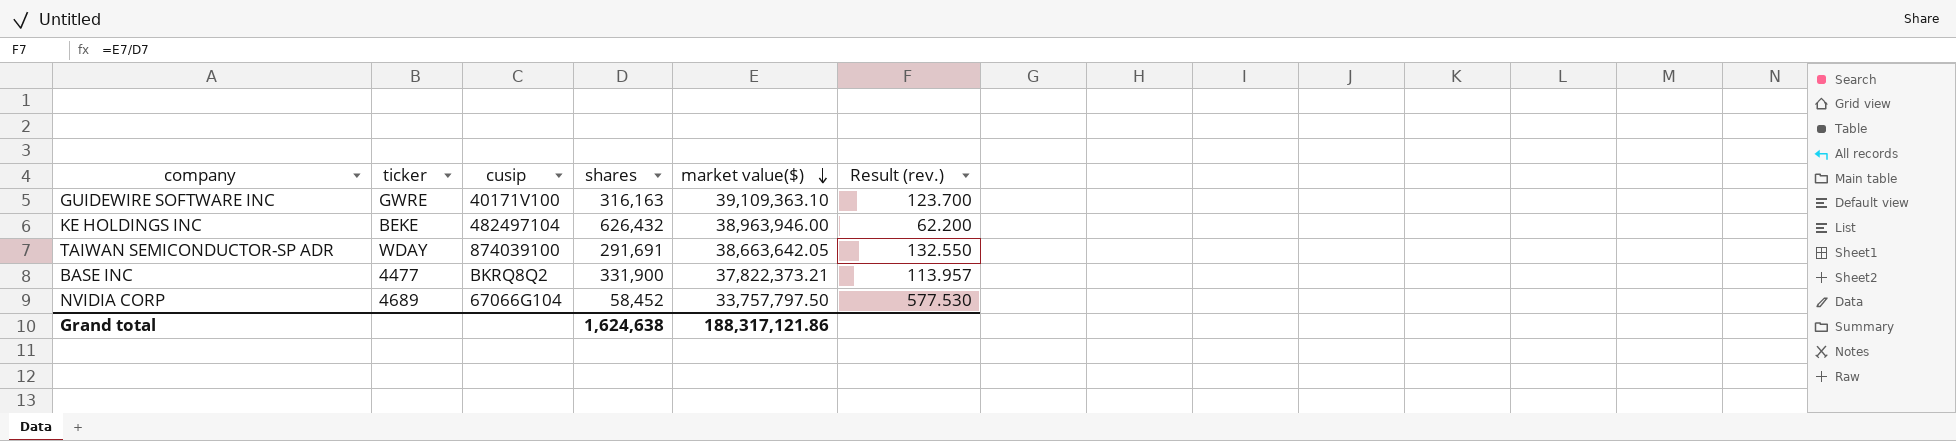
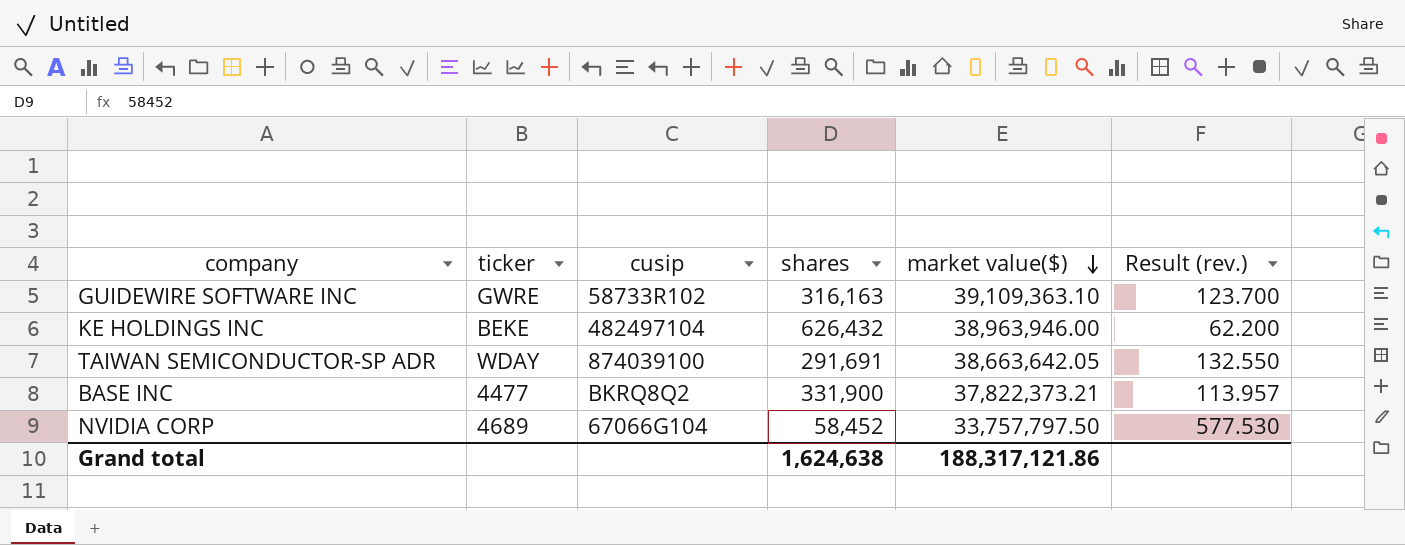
GUIDEWIRE SOFTWARE INC | cusip: 40171V100 -> 58733R102

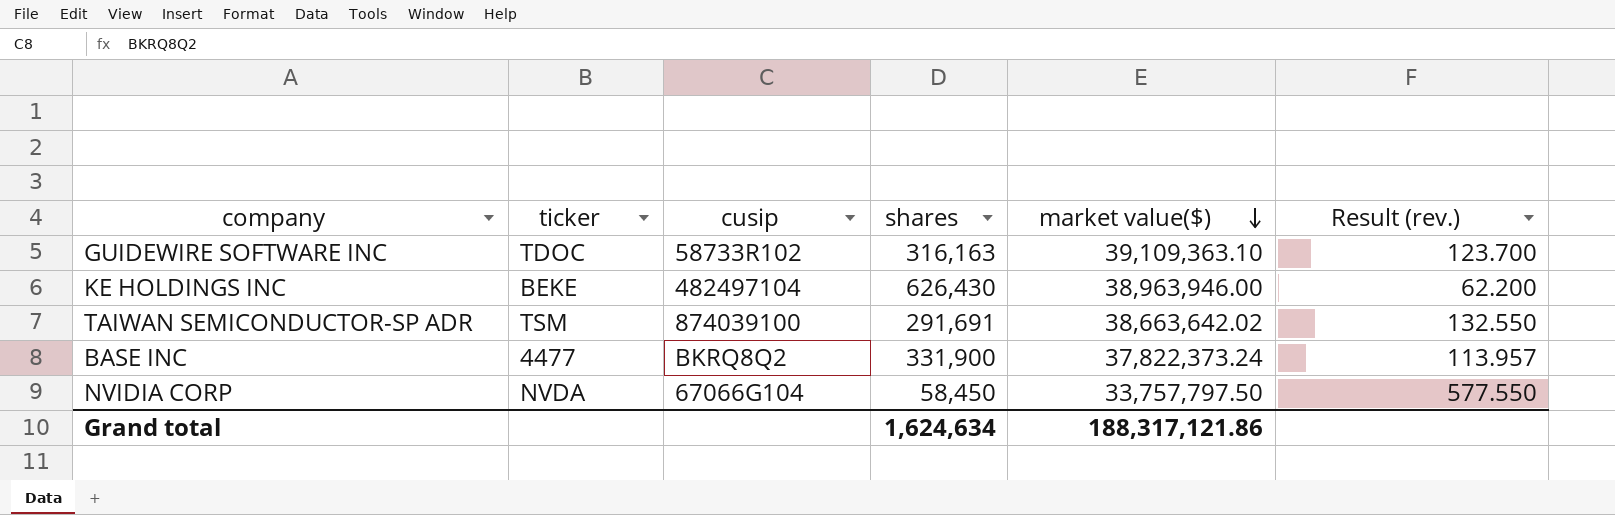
GUIDEWIRE SOFTWARE INC | ticker: GWRE -> TDOC
KE HOLDINGS INC | shares: 626,432 -> 626,430
TAIWAN SEMICONDUCTOR-SP ADR | ticker: WDAY -> TSM
TAIWAN SEMICONDUCTOR-SP ADR | market value($): 38,663,642.05 -> 38,663,642.02
BASE INC | market value($): 37,822,373.21 -> 37,822,373.24
NVIDIA CORP | ticker: 4689 -> NVDA
NVIDIA CORP | shares: 58,452 -> 58,450
NVIDIA CORP | Result (rev.): 577.530 -> 577.550
Grand total | shares: 1,624,638 -> 1,624,634

